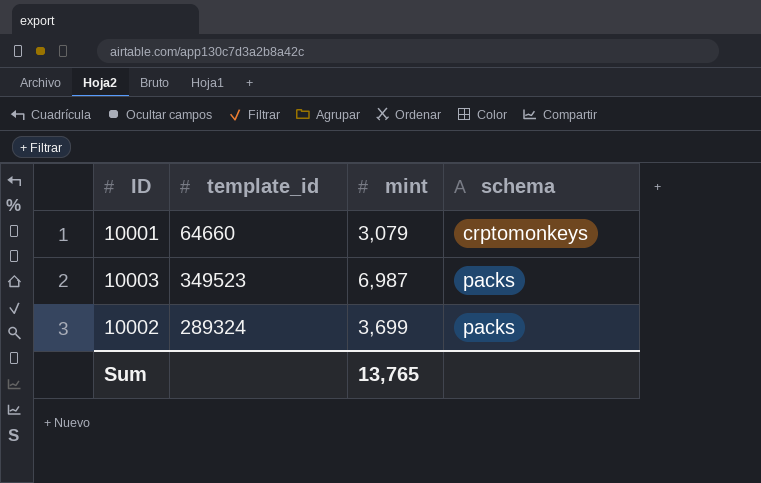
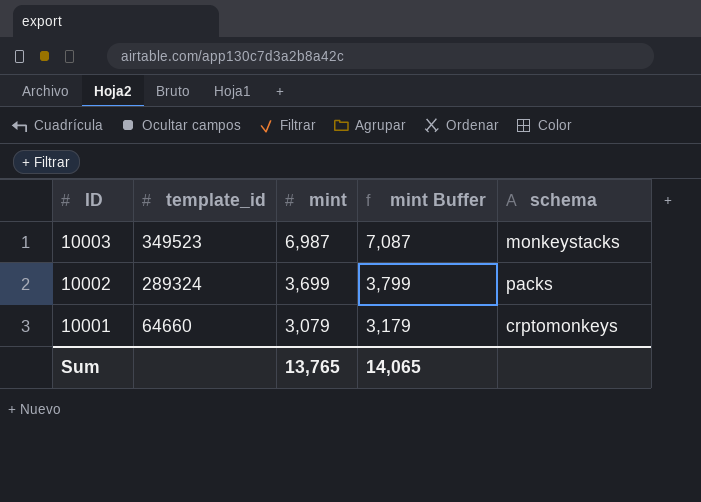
row order: schema ascending -> ID descending
column mint Buffer | formula: none -> [mint] + 100
10003 | schema: packs -> monkeystacks

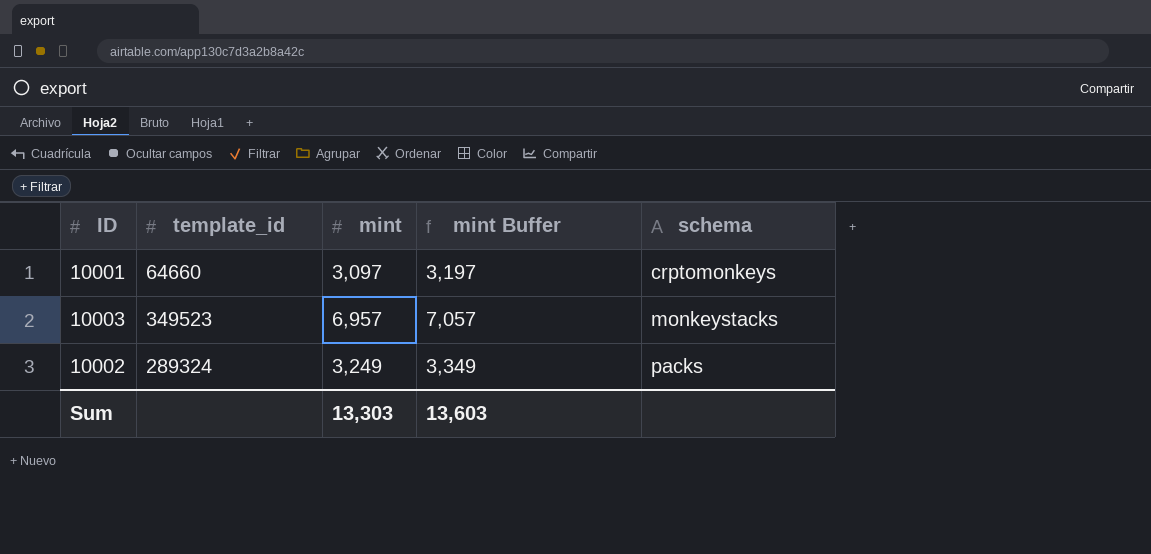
row order: ID descending -> schema ascending
10001 | mint: 3,079 -> 3,097
10001 | mint Buffer: 3,179 -> 3,197
10003 | mint: 6,987 -> 6,957
10003 | mint Buffer: 7,087 -> 7,057
10002 | mint: 3,699 -> 3,249
10002 | mint Buffer: 3,799 -> 3,349
Sum | mint: 13,765 -> 13,303
Sum | mint Buffer: 14,065 -> 13,603

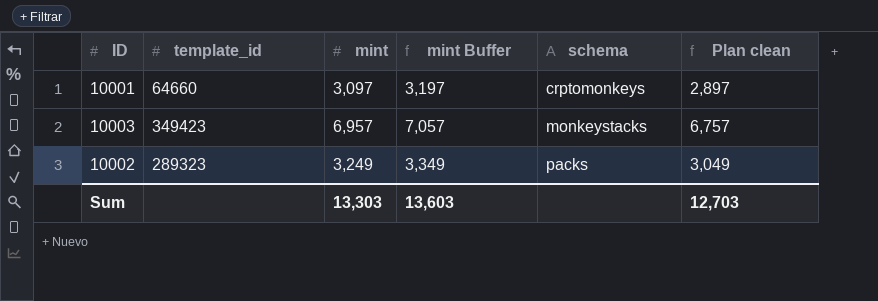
column Plan clean | formula: none -> [mint] - 200
10003 | template_id: 349523 -> 349423
10002 | template_id: 289324 -> 289323

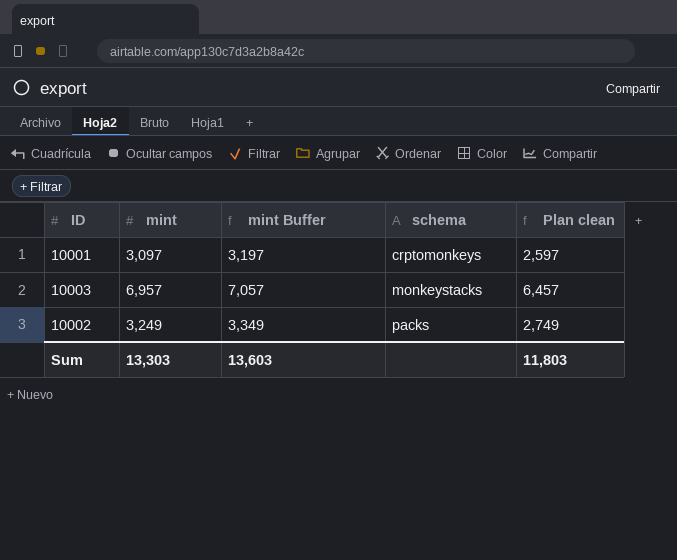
column template_id | position: 2 -> none
column Plan clean | formula: [mint] - 200 -> [mint] - 500
Sum | Plan clean: 12,703 -> 11,803

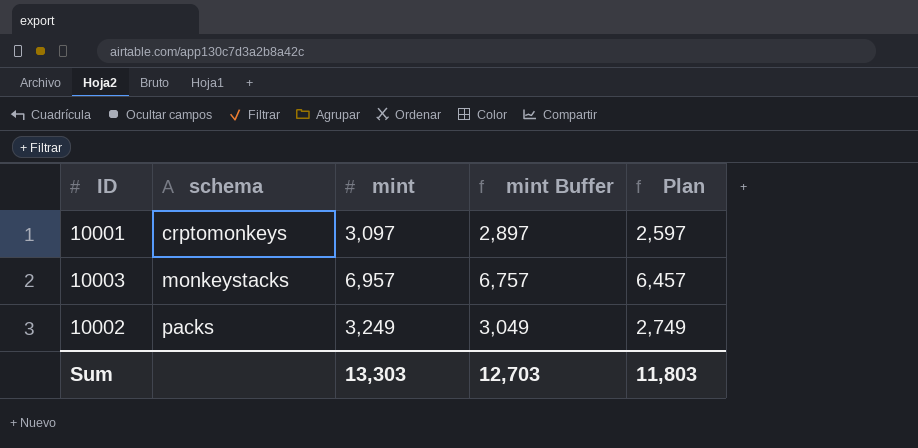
column schema | position: 4 -> 2
column mint Buffer | formula: [mint] + 100 -> [mint] - 200
column name: Plan clean -> Plan
Sum | mint Buffer: 13,603 -> 12,703

